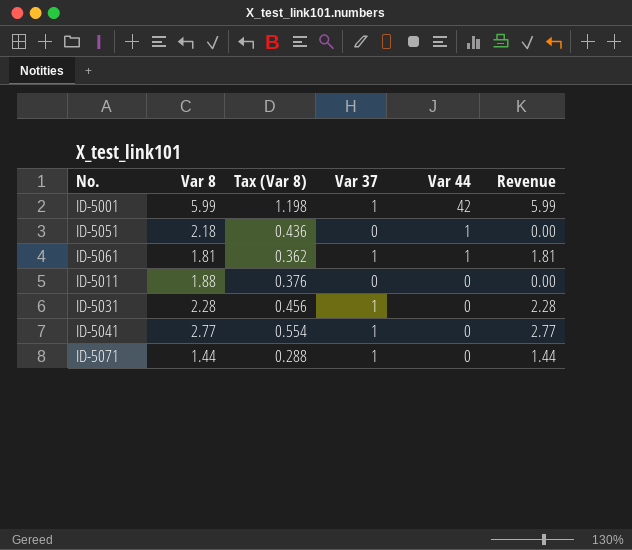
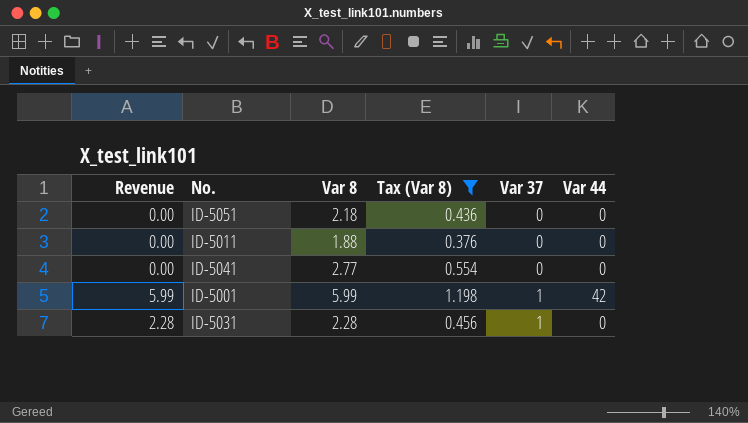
filter: none -> Tax (Var 8) >= 0.376
row order: Var 44 descending -> Var 37 ascending
column Revenue | position: 6 -> 1
ID-5051 | Var 44: 1 -> 0
ID-5041 | Revenue: 2.77 -> 0.00
ID-5041 | Var 37: 1 -> 0

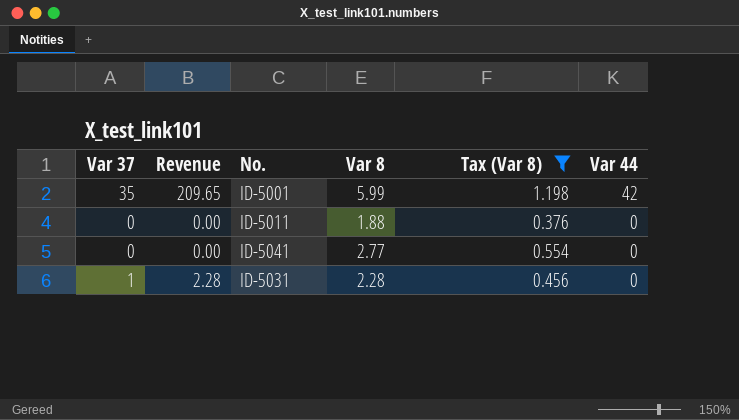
row order: Var 37 ascending -> Var 44 descending
column Var 37 | position: 5 -> 1
row ID-5051: 0.00 | 2.18 | 0.436 | 0 | 0 -> none
ID-5001 | Var 37: 1 -> 35
ID-5001 | Revenue: 5.99 -> 209.65

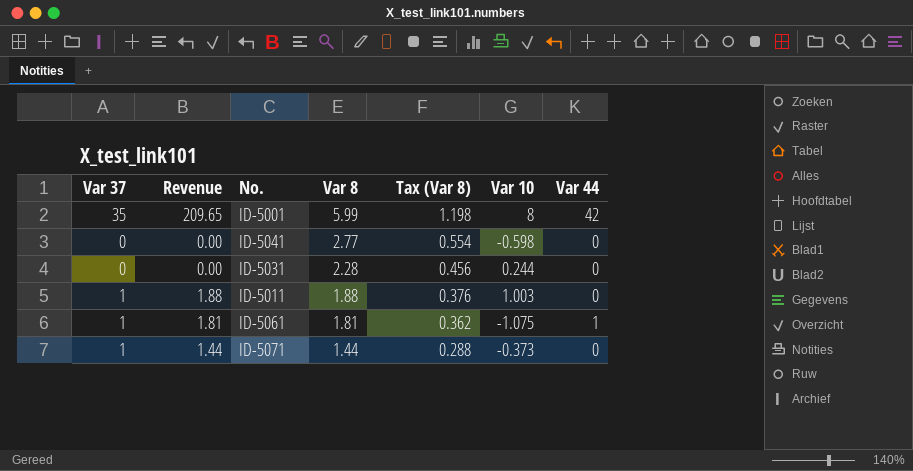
filter: Tax (Var 8) >= 0.376 -> none
row order: Var 44 descending -> Var 8 descending
column Var 10 | position: none -> 6
ID-5031 | Var 37: 1 -> 0
ID-5031 | Revenue: 2.28 -> 0.00
ID-5011 | Var 37: 0 -> 1
ID-5011 | Revenue: 0.00 -> 1.88

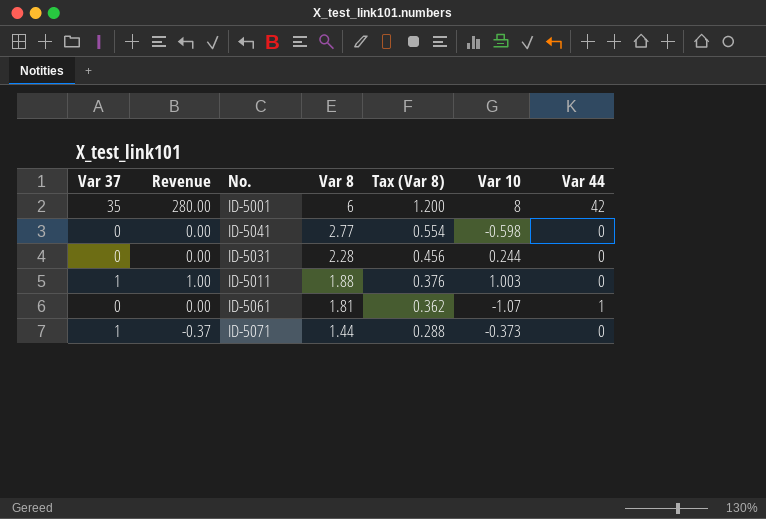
column Revenue | formula: [Var 37] * [Var 8] -> [Var 37] * [Var 10]
ID-5001 | Var 8: 5.99 -> 6
ID-5001 | Tax (Var 8): 1.198 -> 1.200
ID-5061 | Var 37: 1 -> 0
ID-5061 | Var 10: -1.075 -> -1.07

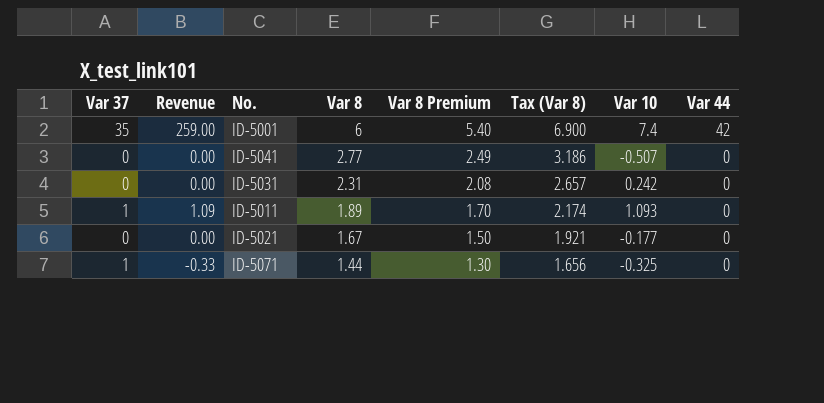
column Var 8 Premium | formula: none -> [Var 8] * 0.9
column Tax (Var 8) | formula: [Var 8] * 0.2 -> [Var 8] * 1.15
row ID-5061: 0 | 0.00 | 1.81 | 0.362 | -1.07 | 1 -> none
ID-5001 | Revenue: 280.00 -> 259.00
ID-5001 | Var 10: 8 -> 7.4
ID-5041 | Var 10: -0.598 -> -0.507
ID-5031 | Var 8: 2.28 -> 2.31
ID-5031 | Var 10: 0.244 -> 0.242
ID-5011 | Revenue: 1.00 -> 1.09
ID-5011 | Var 8: 1.88 -> 1.89
ID-5011 | Var 10: 1.003 -> 1.093
row ID-5021: none -> 0 | 0.00 | 1.67 | 1.50 | 1.921 | -0.177 | 0
ID-5071 | Revenue: -0.37 -> -0.33
ID-5071 | Var 10: -0.373 -> -0.325

